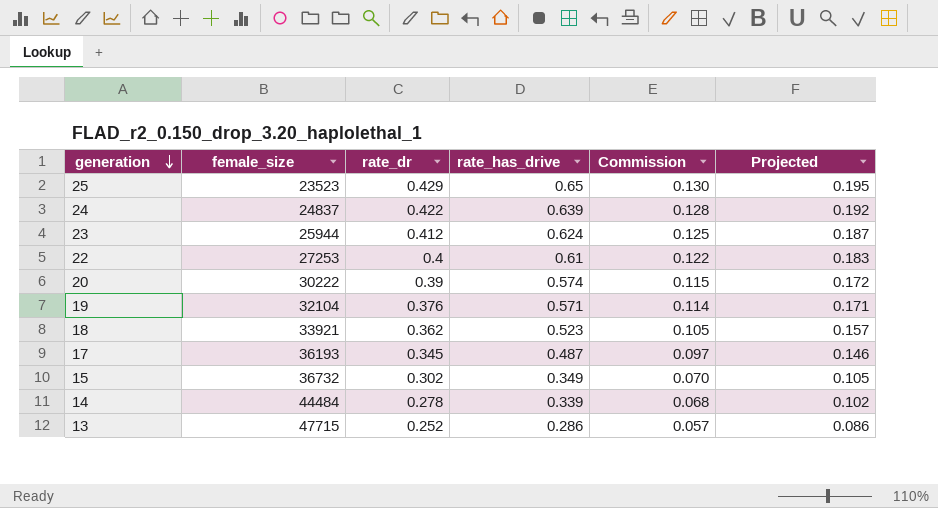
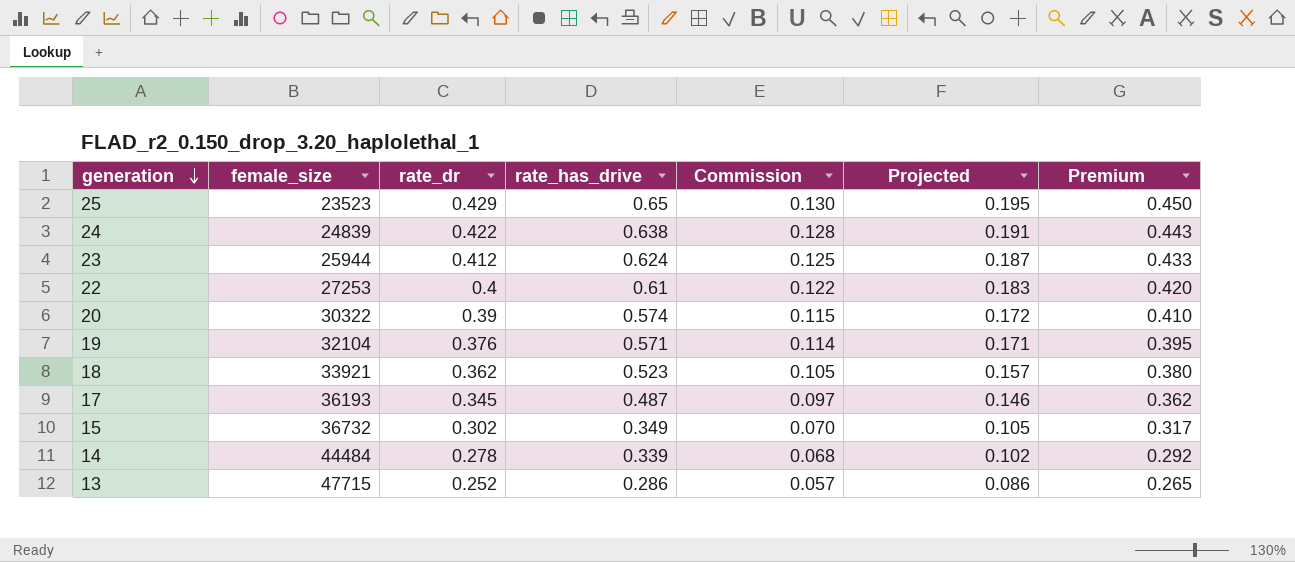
column Premium | formula: none -> [rate_dr] * 1.05
24 | female_size: 24837 -> 24839
24 | rate_has_drive: 0.639 -> 0.638
24 | Projected: 0.192 -> 0.191
20 | female_size: 30222 -> 30322

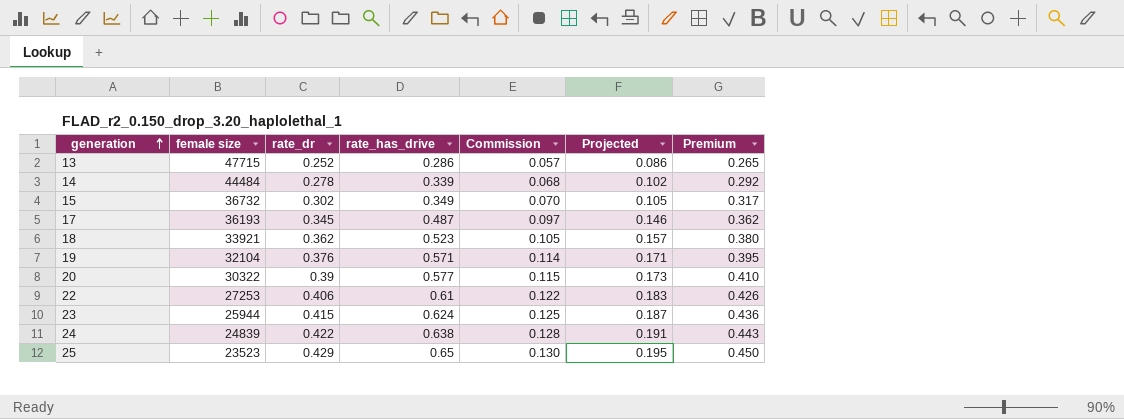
row order: generation descending -> generation ascending
column name: female_size -> female size
20 | rate_has_drive: 0.574 -> 0.577
20 | Projected: 0.172 -> 0.173
22 | rate_dr: 0.4 -> 0.406
22 | Premium: 0.420 -> 0.426
23 | rate_dr: 0.412 -> 0.415
23 | Premium: 0.433 -> 0.436

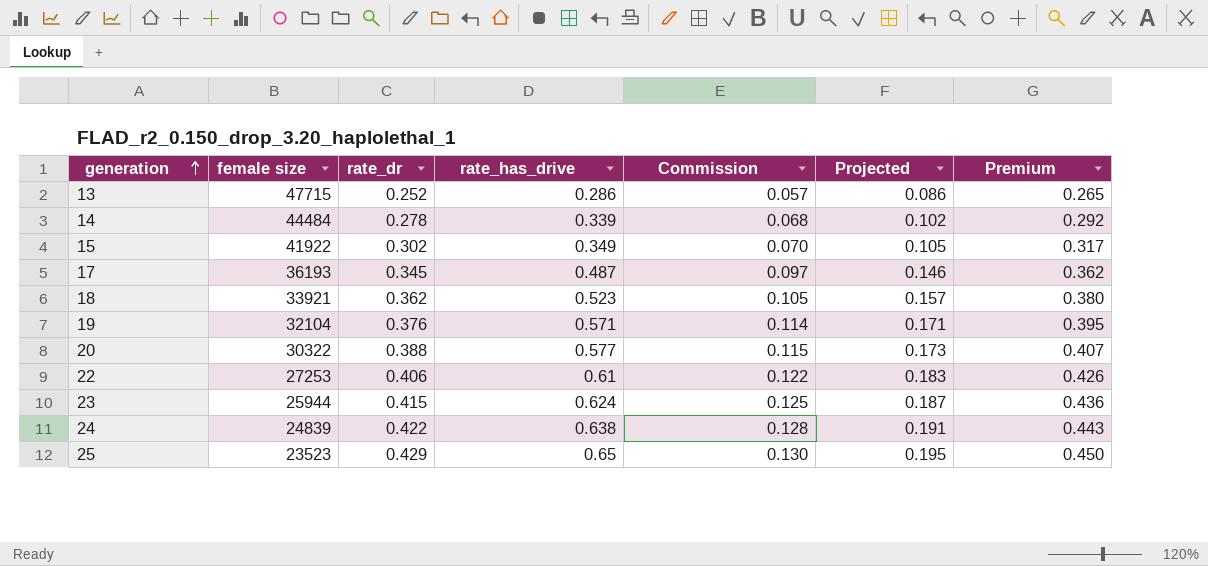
15 | female size: 36732 -> 41922
20 | rate_dr: 0.39 -> 0.388
20 | Premium: 0.410 -> 0.407

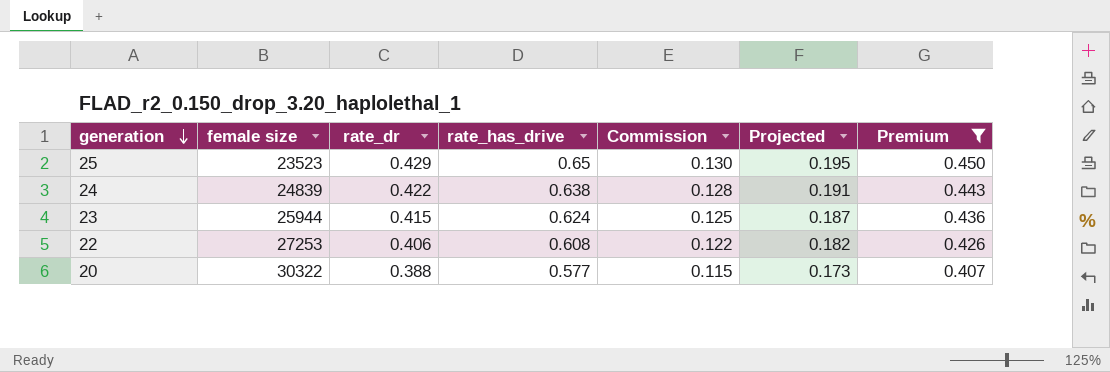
filter: none -> Premium >= 0.407
row order: generation ascending -> generation descending
22 | rate_has_drive: 0.61 -> 0.608
22 | Projected: 0.183 -> 0.182

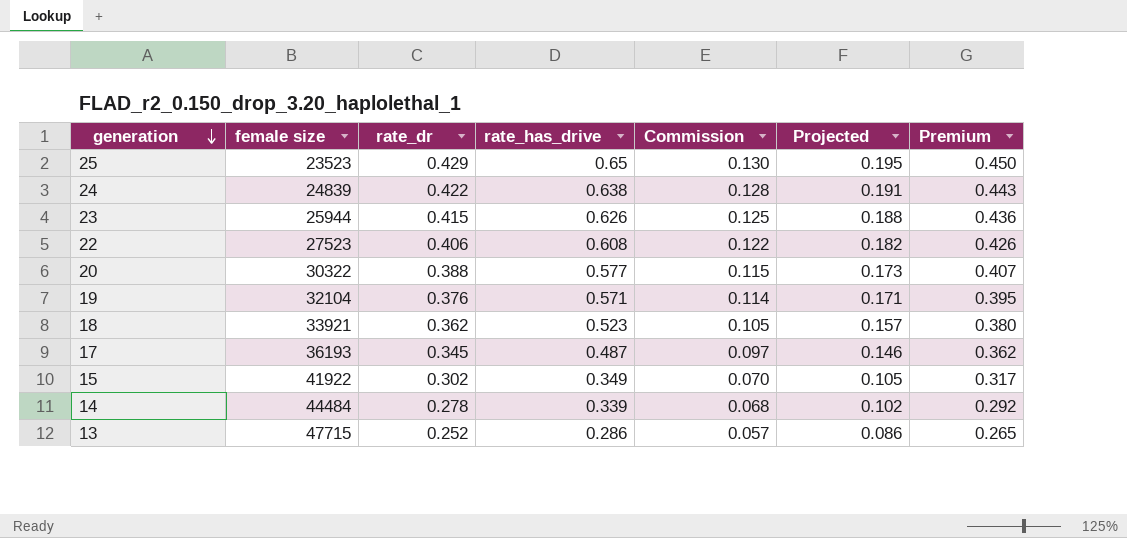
filter: Premium >= 0.407 -> none
23 | rate_has_drive: 0.624 -> 0.626
23 | Projected: 0.187 -> 0.188
22 | female size: 27253 -> 27523

